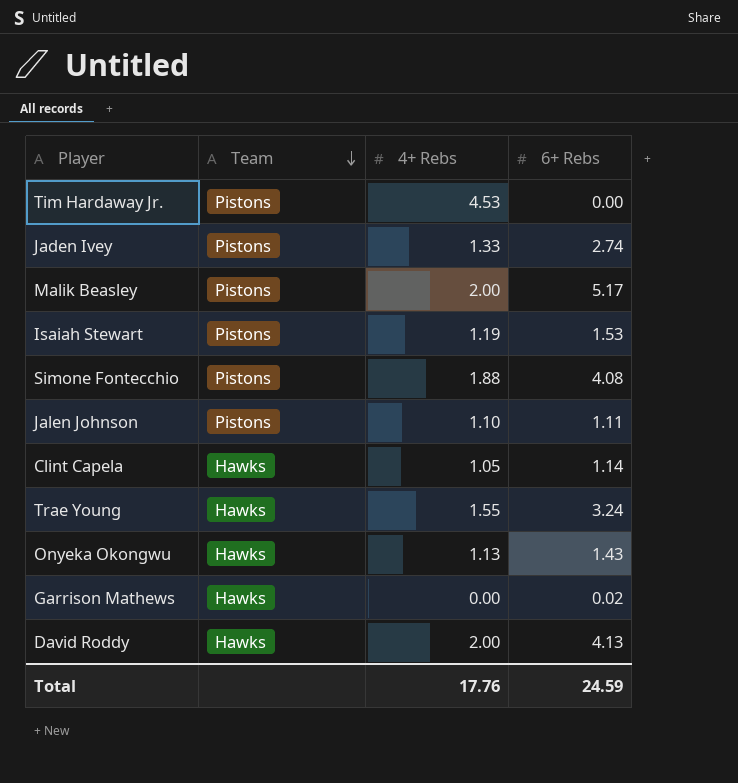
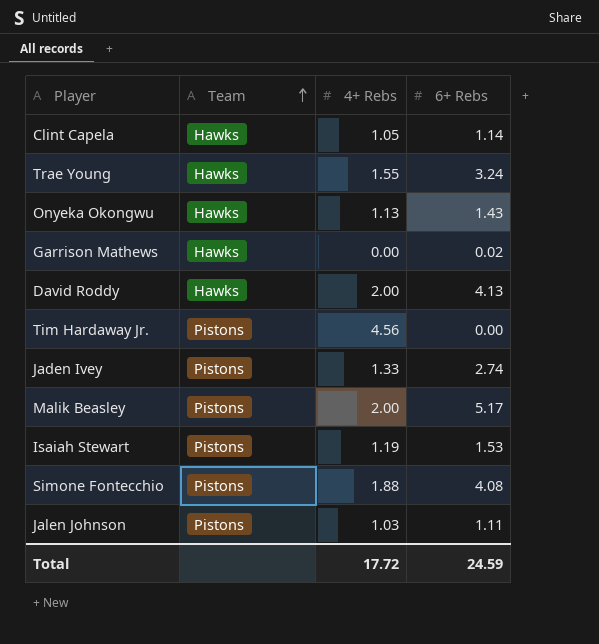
row order: Team descending -> Team ascending
Tim Hardaway Jr. | 4+ Rebs: 4.53 -> 4.56
Jalen Johnson | 4+ Rebs: 1.10 -> 1.03
Total | 4+ Rebs: 17.76 -> 17.72

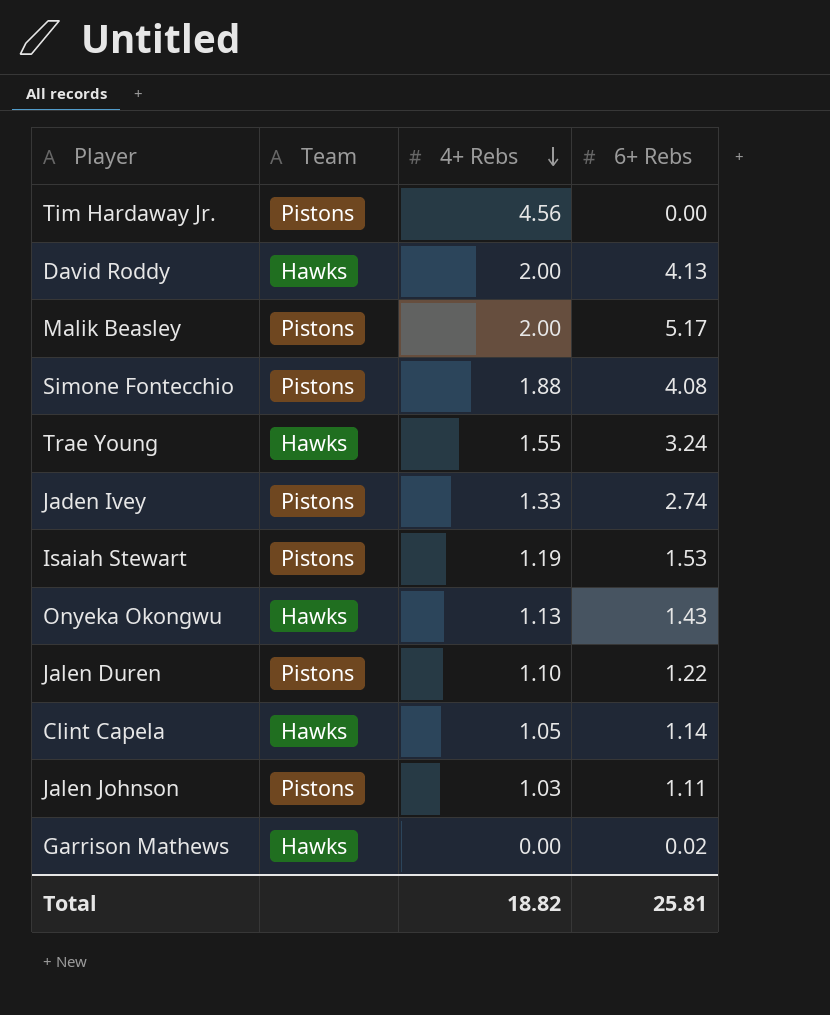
row order: Team ascending -> 4+ Rebs descending
row Jalen Duren: none -> Pistons | 1.10 | 1.22
Total | 4+ Rebs: 17.72 -> 18.82
Total | 6+ Rebs: 24.59 -> 25.81

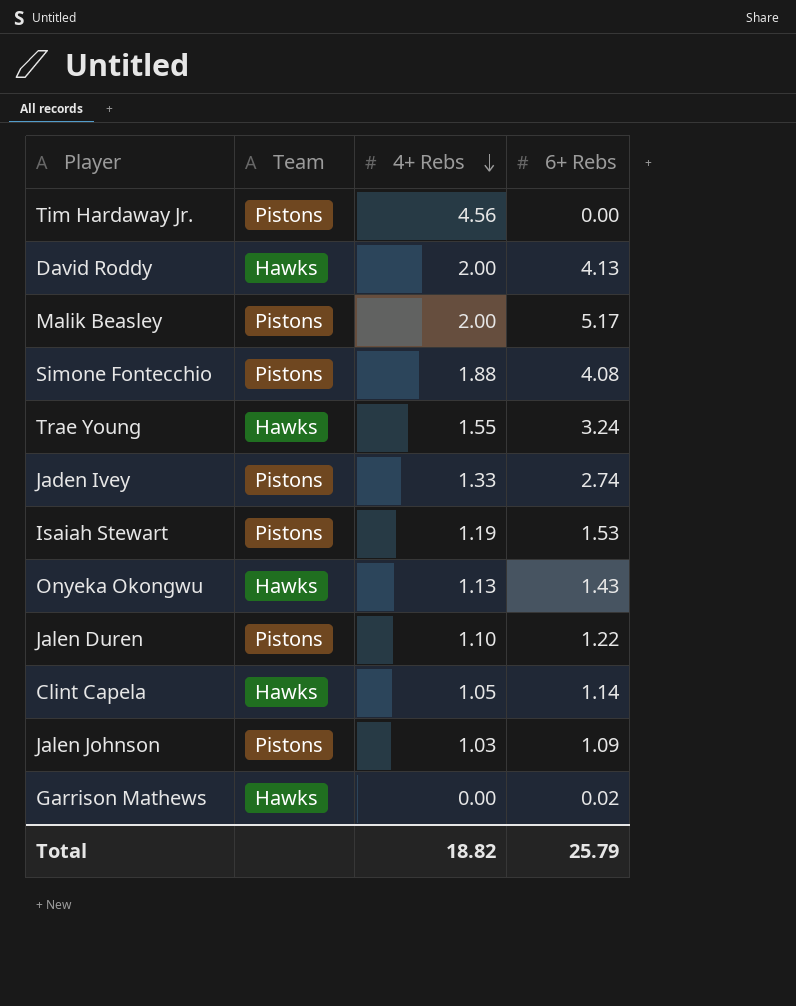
Jalen Johnson | 6+ Rebs: 1.11 -> 1.09
Total | 6+ Rebs: 25.81 -> 25.79

